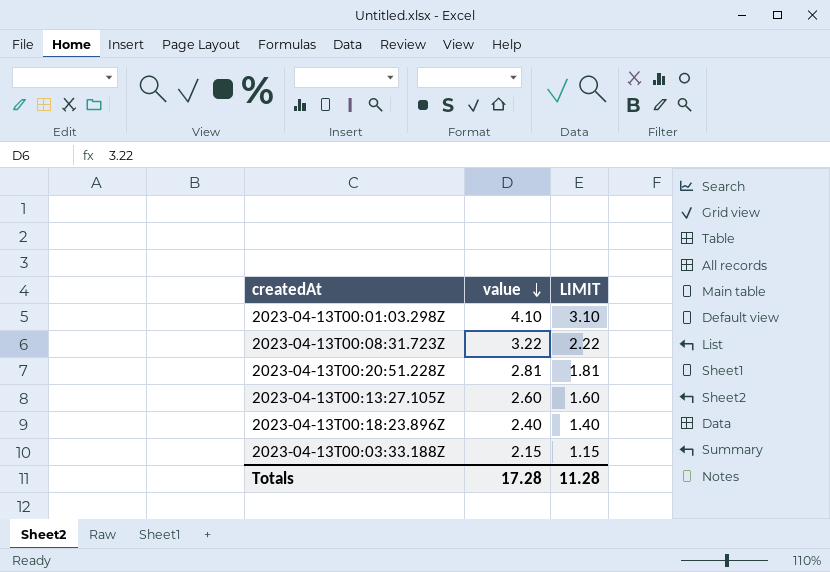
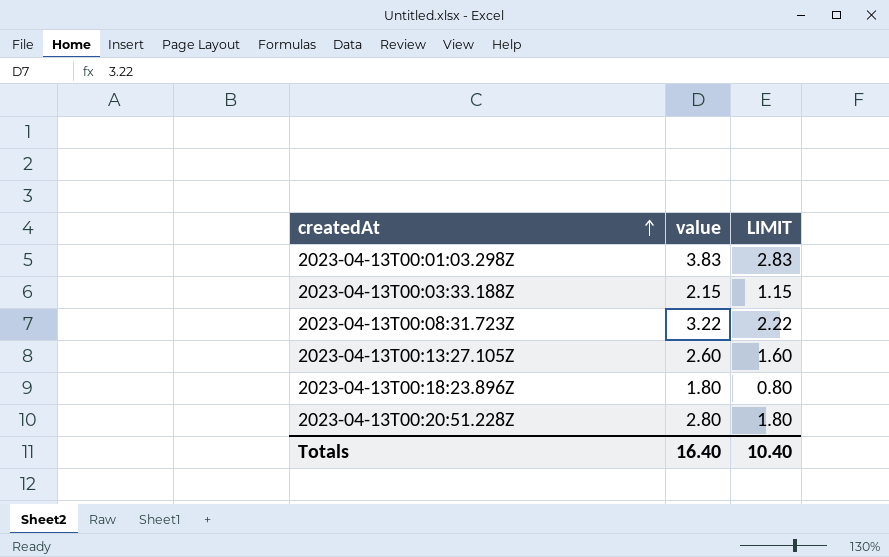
row order: value descending -> createdAt ascending
2023-04-13T00:01:03.298Z | value: 4.10 -> 3.83
2023-04-13T00:01:03.298Z | LIMIT: 3.10 -> 2.83
2023-04-13T00:18:23.896Z | value: 2.40 -> 1.80
2023-04-13T00:18:23.896Z | LIMIT: 1.40 -> 0.80
2023-04-13T00:20:51.228Z | value: 2.81 -> 2.80
2023-04-13T00:20:51.228Z | LIMIT: 1.81 -> 1.80
Totals | value: 17.28 -> 16.40
Totals | LIMIT: 11.28 -> 10.40

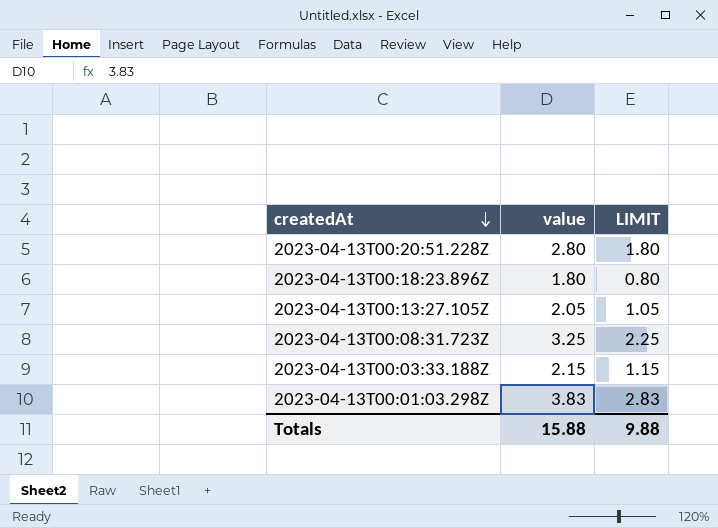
row order: createdAt ascending -> createdAt descending
2023-04-13T00:13:27.105Z | value: 2.60 -> 2.05
2023-04-13T00:13:27.105Z | LIMIT: 1.60 -> 1.05
2023-04-13T00:08:31.723Z | value: 3.22 -> 3.25
2023-04-13T00:08:31.723Z | LIMIT: 2.22 -> 2.25
Totals | value: 16.40 -> 15.88
Totals | LIMIT: 10.40 -> 9.88

